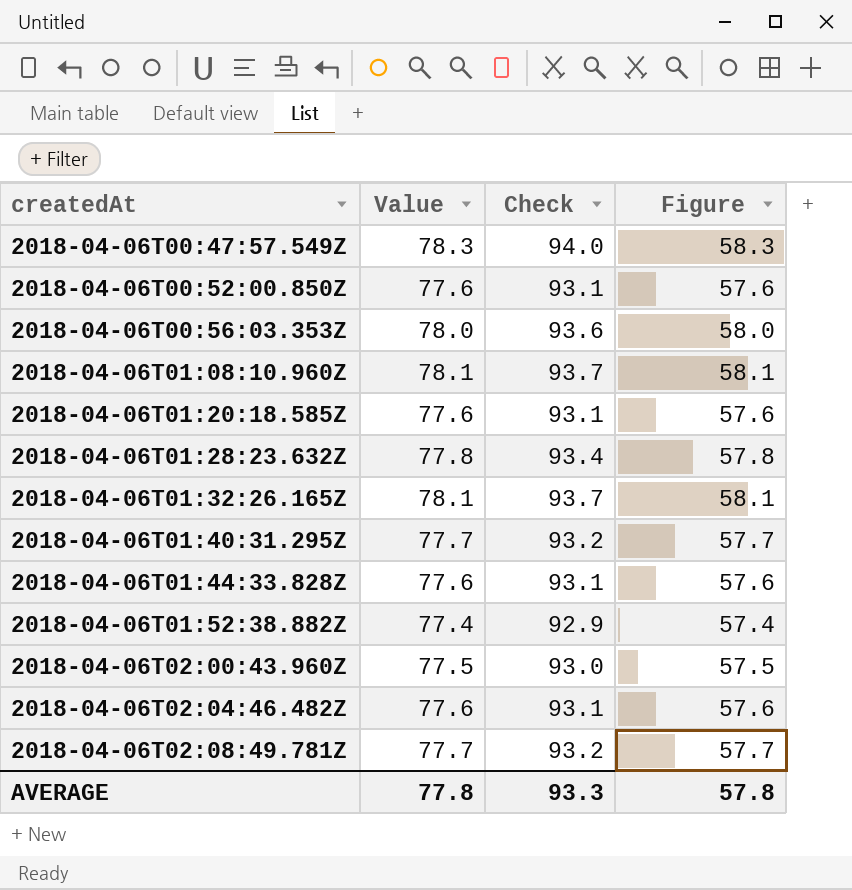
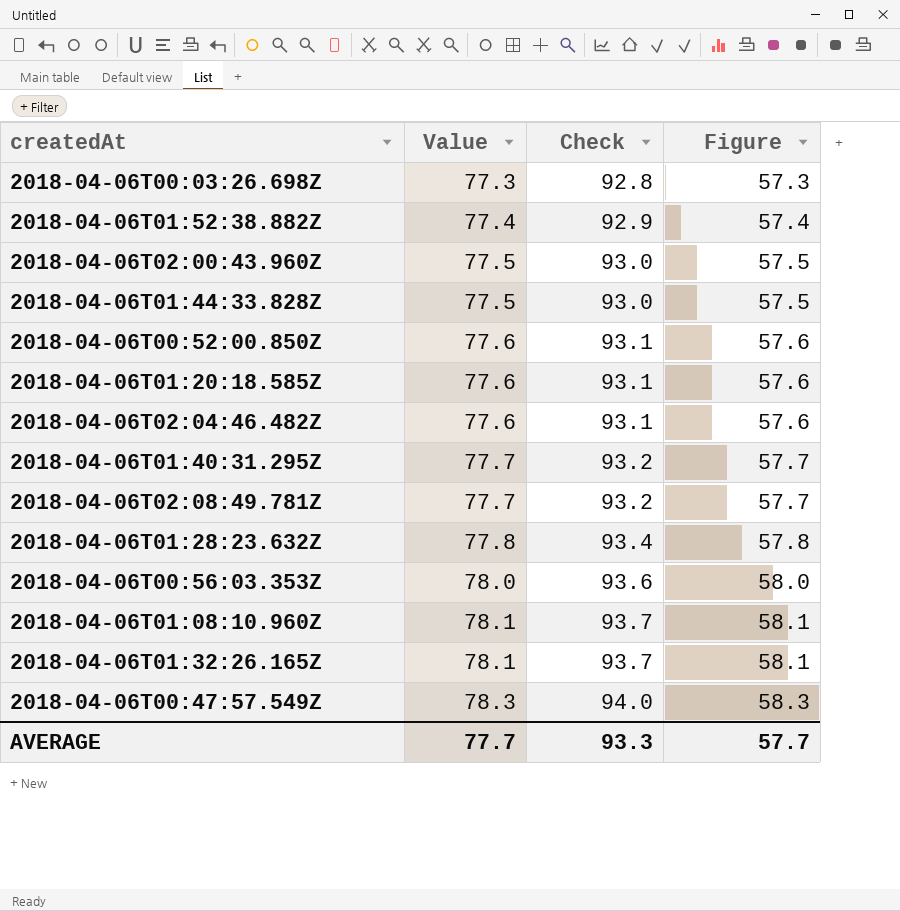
row order: createdAt ascending -> Value ascending
row 2018-04-06T00:03:26.698Z: none -> 77.3 | 92.8 | 57.3
2018-04-06T01:44:33.828Z | Value: 77.6 -> 77.5
2018-04-06T01:44:33.828Z | Check: 93.1 -> 93.0
2018-04-06T01:44:33.828Z | Figure: 57.6 -> 57.5
AVERAGE | Value: 77.8 -> 77.7
AVERAGE | Figure: 57.8 -> 57.7

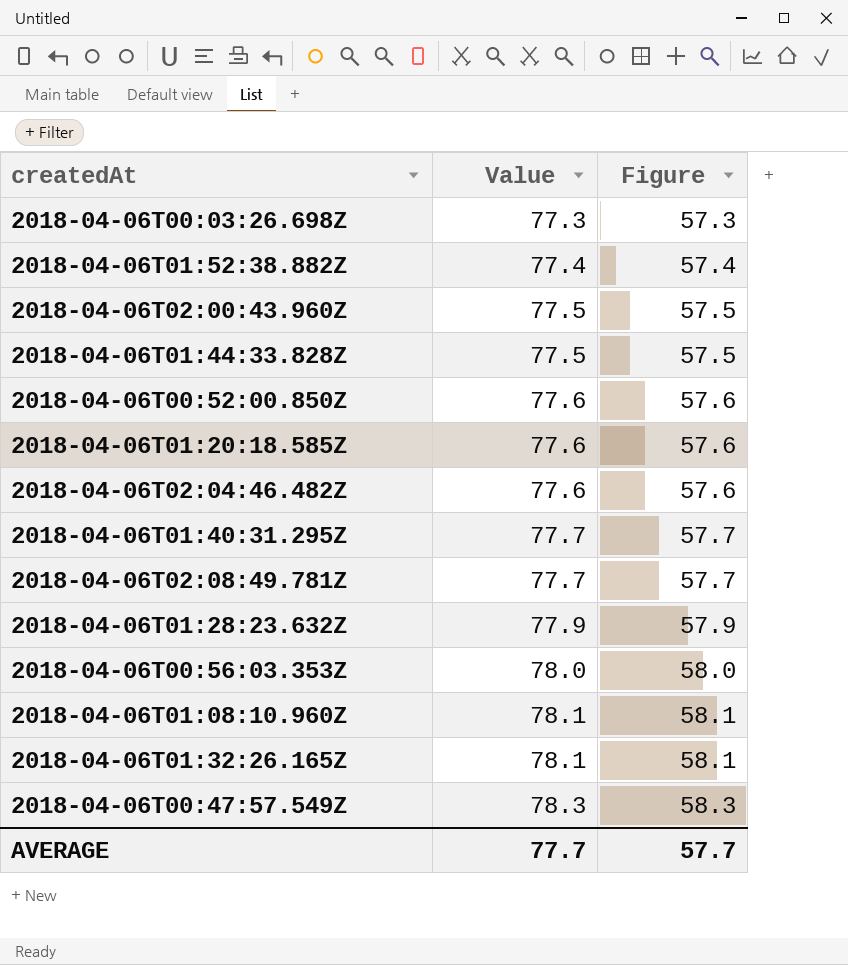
column Check | formula: [Value] * 1.2 -> none
2018-04-06T01:28:23.632Z | Value: 77.8 -> 77.9
2018-04-06T01:28:23.632Z | Figure: 57.8 -> 57.9

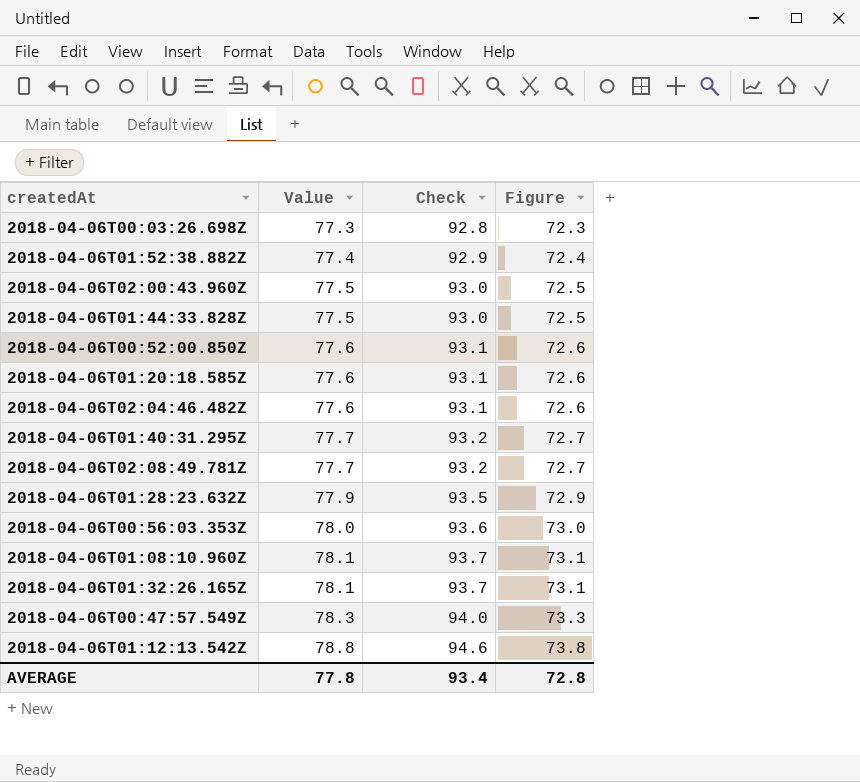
column Check | formula: none -> [Value] * 1.2
column Figure | formula: [Value] - 20 -> [Value] - 5
row 2018-04-06T01:12:13.542Z: none -> 78.8 | 94.6 | 73.8
AVERAGE | Value: 77.7 -> 77.8
AVERAGE | Figure: 57.7 -> 72.8

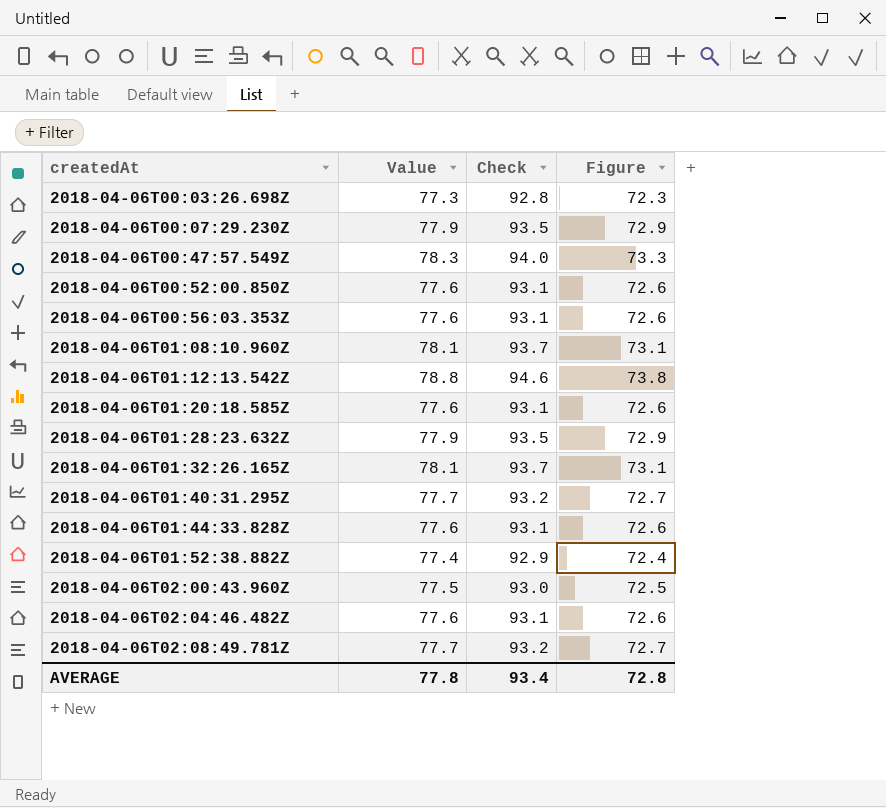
row order: Value ascending -> createdAt ascending
row 2018-04-06T00:07:29.230Z: none -> 77.9 | 93.5 | 72.9
2018-04-06T00:56:03.353Z | Value: 78.0 -> 77.6
2018-04-06T00:56:03.353Z | Check: 93.6 -> 93.1
2018-04-06T00:56:03.353Z | Figure: 73.0 -> 72.6
2018-04-06T01:44:33.828Z | Value: 77.5 -> 77.6
2018-04-06T01:44:33.828Z | Check: 93.0 -> 93.1
2018-04-06T01:44:33.828Z | Figure: 72.5 -> 72.6

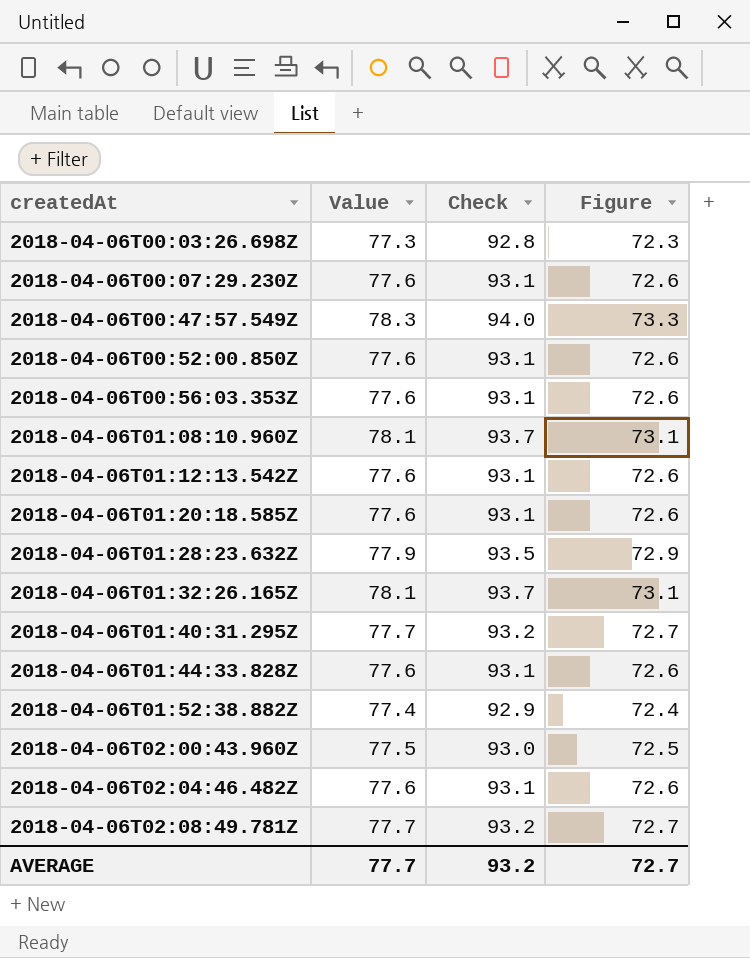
2018-04-06T00:07:29.230Z | Value: 77.9 -> 77.6
2018-04-06T00:07:29.230Z | Check: 93.5 -> 93.1
2018-04-06T00:07:29.230Z | Figure: 72.9 -> 72.6
2018-04-06T01:12:13.542Z | Value: 78.8 -> 77.6
2018-04-06T01:12:13.542Z | Check: 94.6 -> 93.1
2018-04-06T01:12:13.542Z | Figure: 73.8 -> 72.6
AVERAGE | Value: 77.8 -> 77.7
AVERAGE | Check: 93.4 -> 93.2
AVERAGE | Figure: 72.8 -> 72.7

